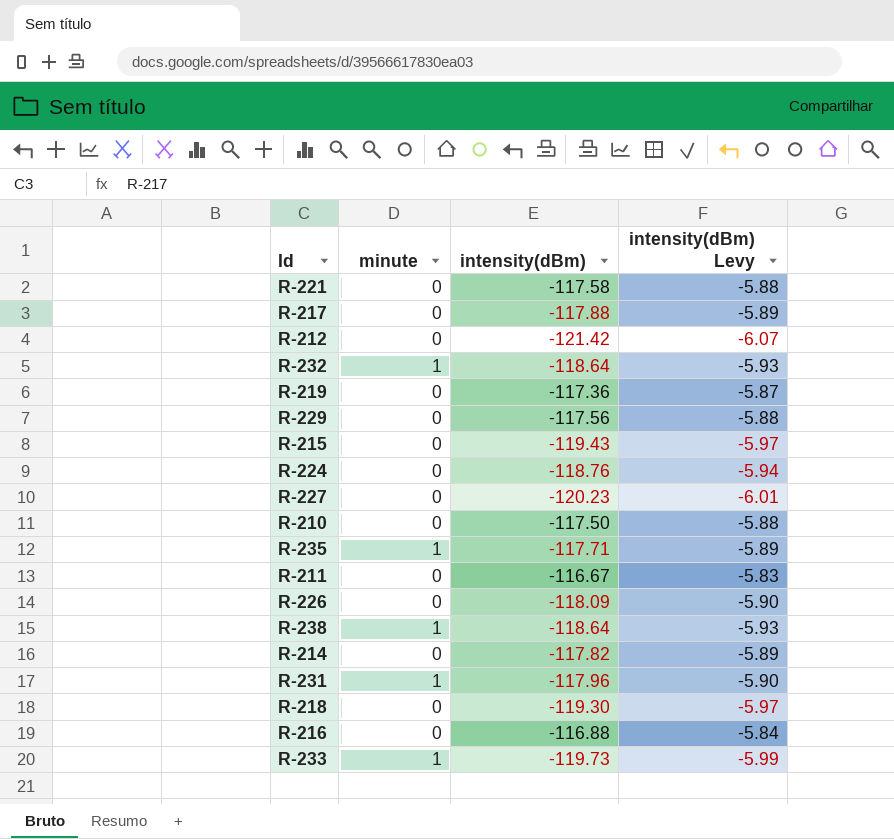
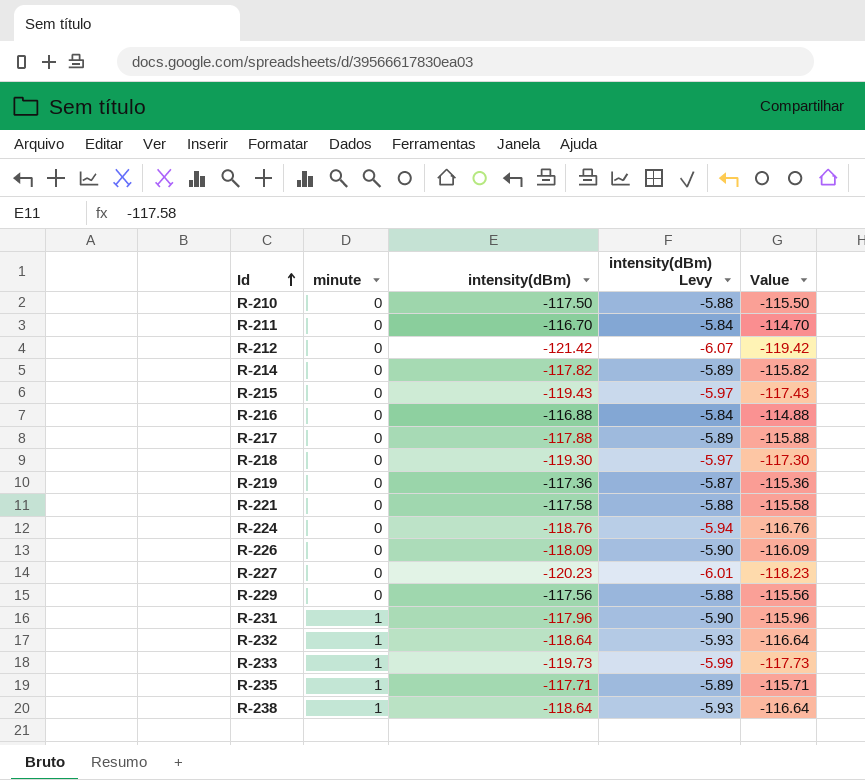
row order: none -> Id ascending
column Value | formula: none -> [intensity(dBm)] + 2
R-211 | intensity(dBm): -116.67 -> -116.70
R-211 | intensity(dBm) Levy: -5.83 -> -5.84

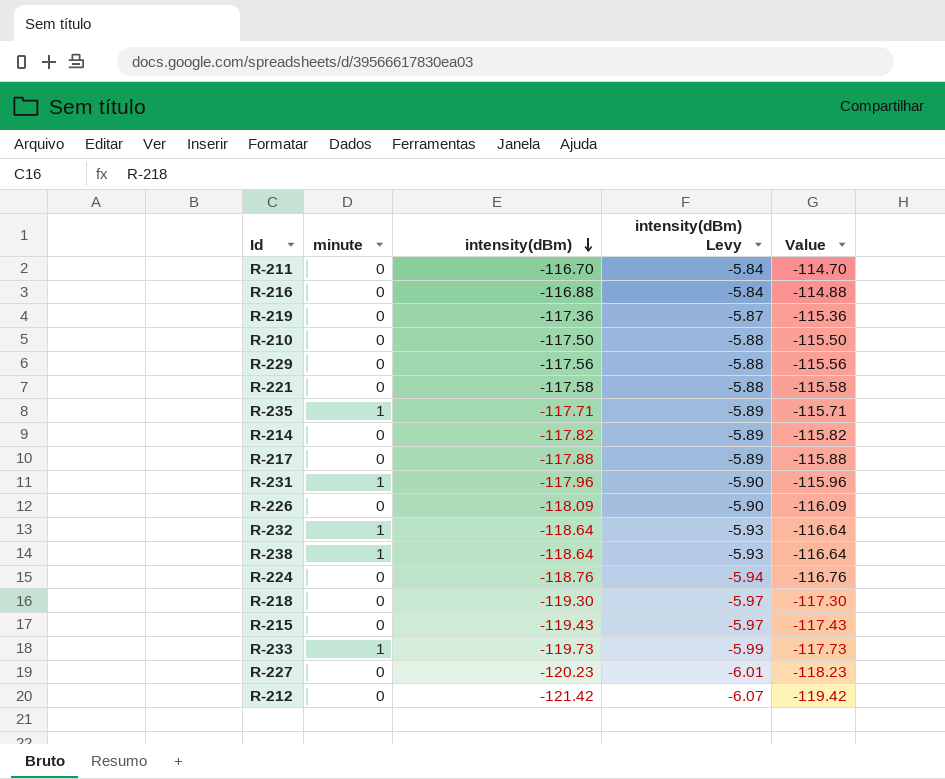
row order: Id ascending -> intensity(dBm) descending

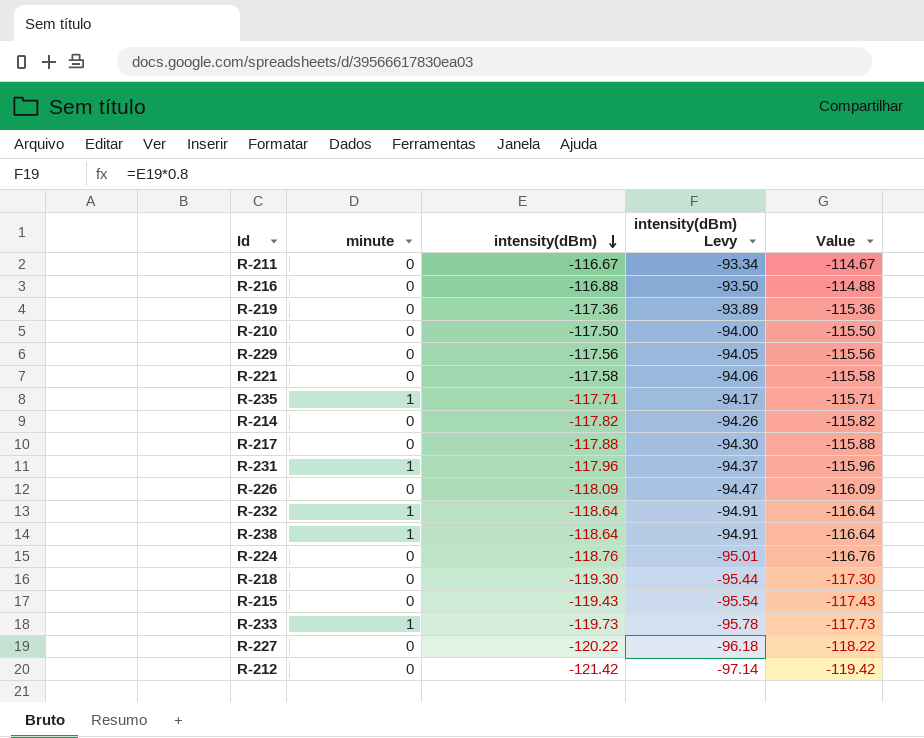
column intensity(dBm) Levy | formula: [intensity(dBm)] * 0.05 -> [intensity(dBm)] * 0.8
R-211 | intensity(dBm): -116.70 -> -116.67
R-211 | Value: -114.70 -> -114.67
R-227 | intensity(dBm): -120.23 -> -120.22
R-227 | Value: -118.23 -> -118.22

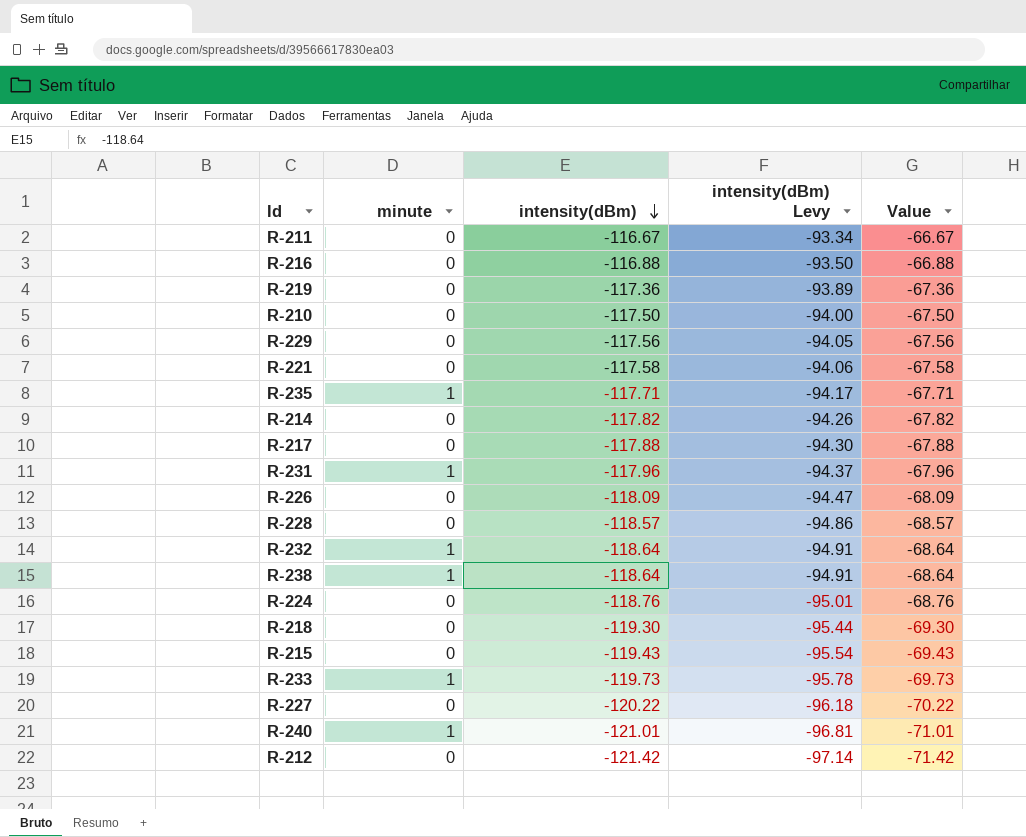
column Value | formula: [intensity(dBm)] + 2 -> [intensity(dBm)] + 50
row R-228: none -> 0 | -118.57 | -94.86 | -68.57
row R-240: none -> 1 | -121.01 | -96.81 | -71.01

